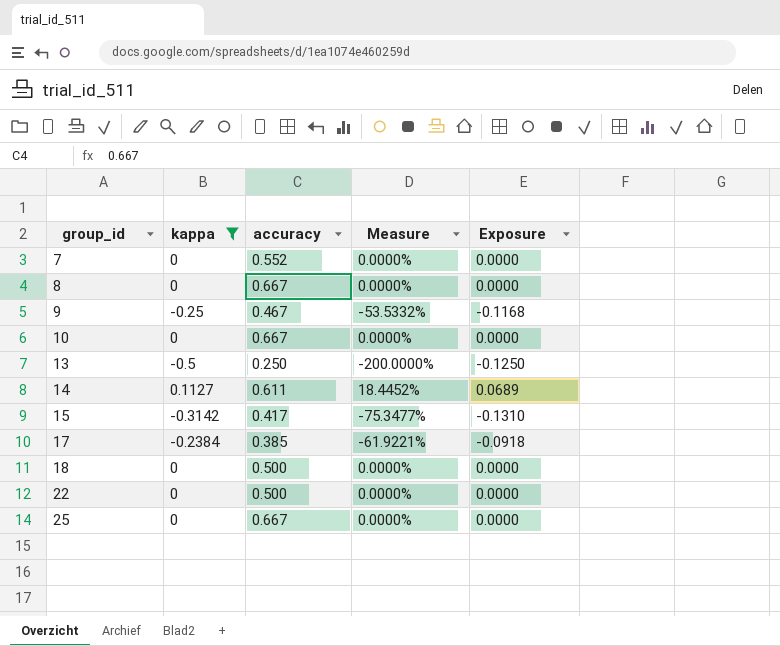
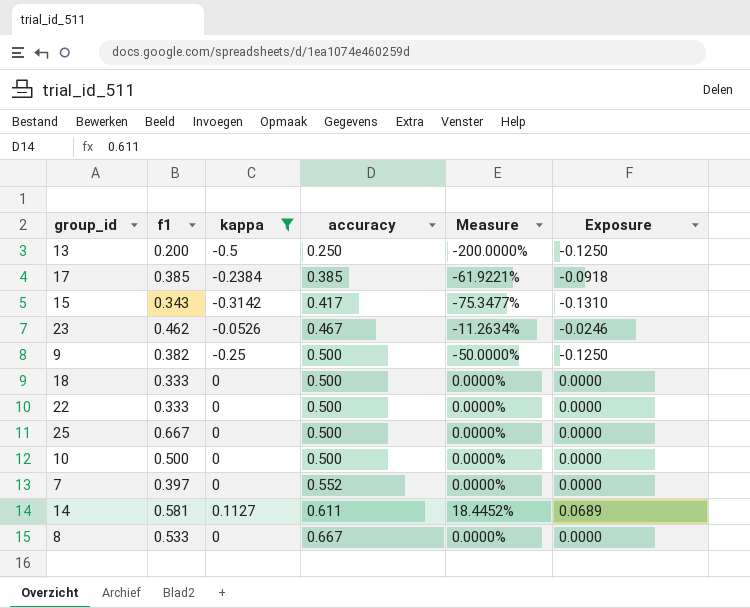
row order: group_id ascending -> accuracy ascending
column f1 | position: none -> 2
row 23: none -> 0.462 | -0.0526 | 0.467 | -11.2634% | -0.0246
9 | accuracy: 0.467 -> 0.500
9 | Measure: -53.5332% -> -50.0000%
9 | Exposure: -0.1168 -> -0.1250
25 | accuracy: 0.667 -> 0.500
10 | accuracy: 0.667 -> 0.500

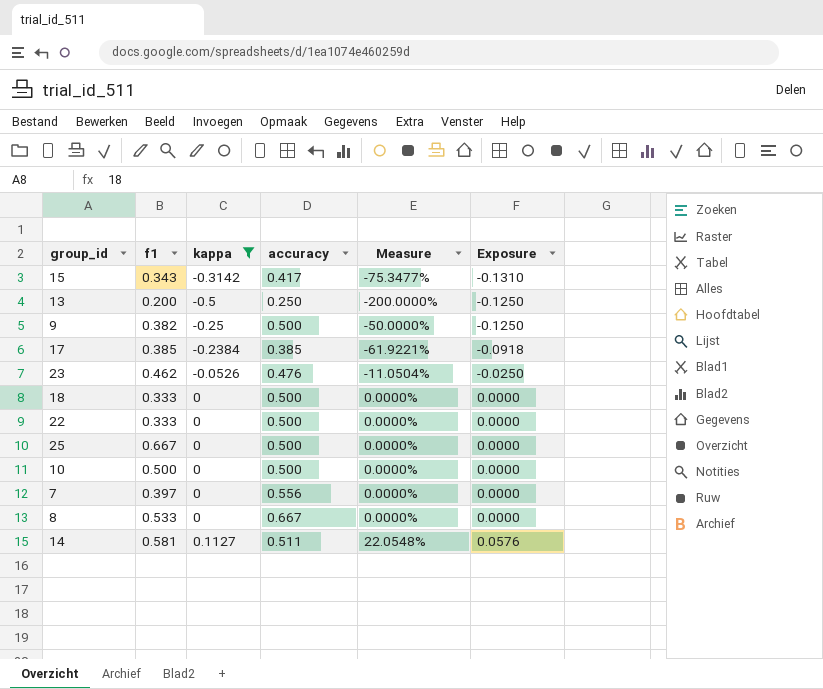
row order: accuracy ascending -> Exposure ascending
23 | accuracy: 0.467 -> 0.476
23 | Measure: -11.2634% -> -11.0504%
23 | Exposure: -0.0246 -> -0.0250
7 | accuracy: 0.552 -> 0.556
14 | accuracy: 0.611 -> 0.511
14 | Measure: 18.4452% -> 22.0548%
14 | Exposure: 0.0689 -> 0.0576

